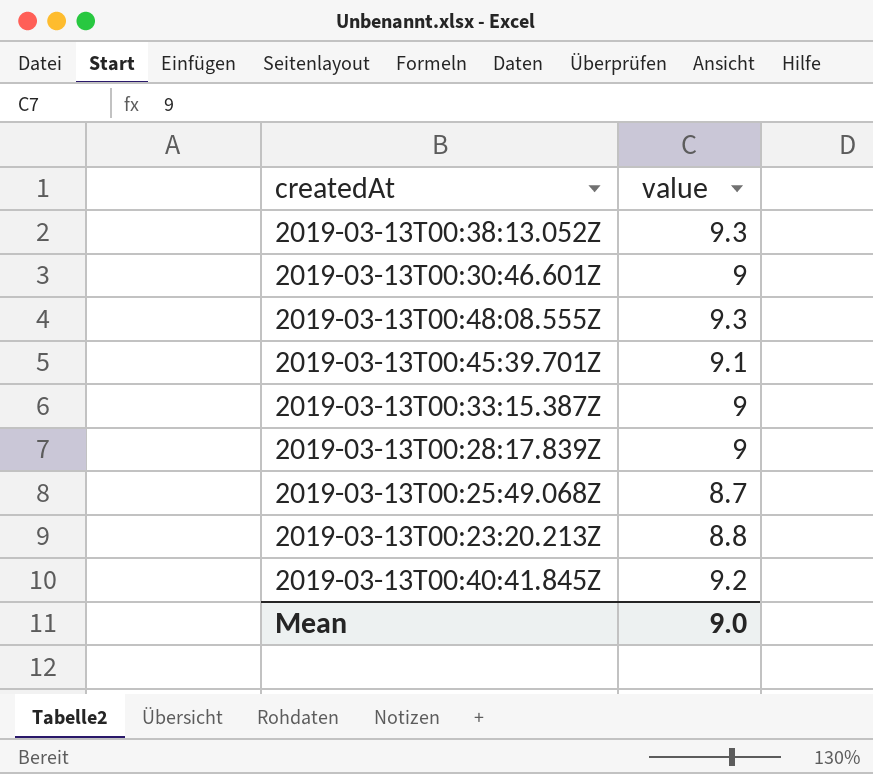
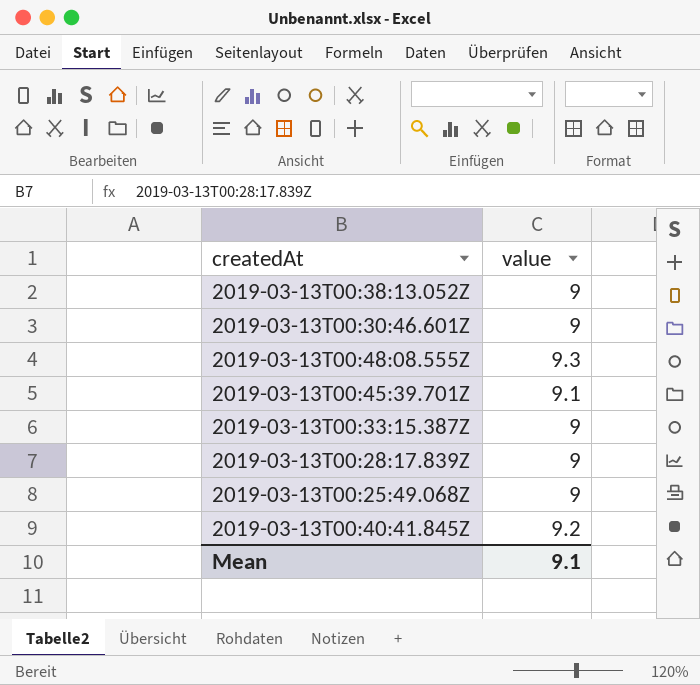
row 2019-03-13T00:23:20.213Z: 8.8 -> none
2019-03-13T00:38:13.052Z | value: 9.3 -> 9
2019-03-13T00:25:49.068Z | value: 8.7 -> 9
Mean | value: 9.0 -> 9.1

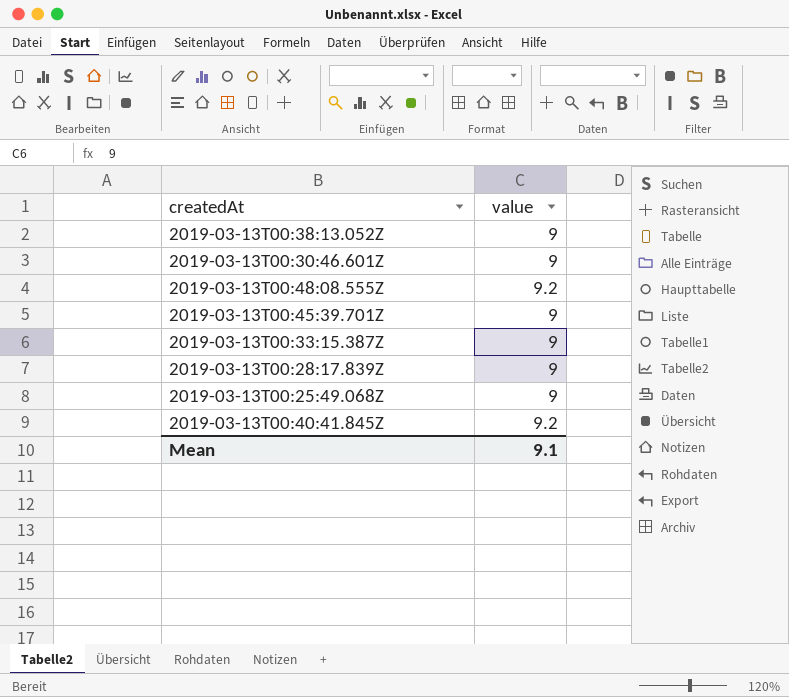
2019-03-13T00:48:08.555Z | value: 9.3 -> 9.2
2019-03-13T00:45:39.701Z | value: 9.1 -> 9

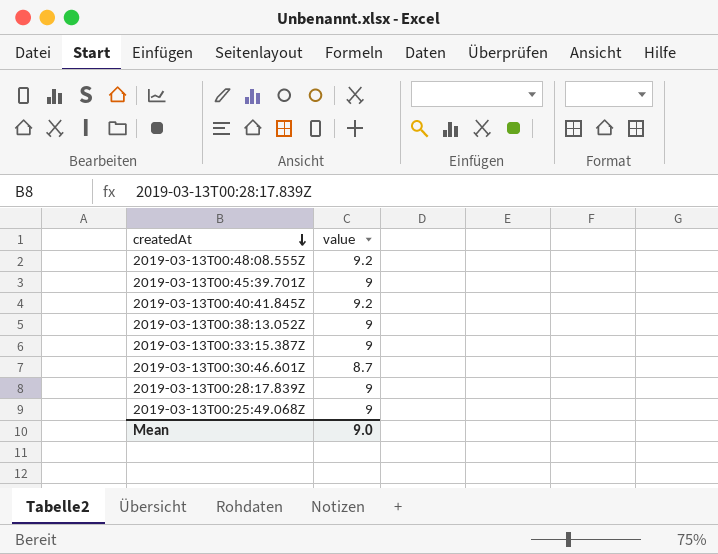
row order: none -> createdAt descending
2019-03-13T00:30:46.601Z | value: 9 -> 8.7
Mean | value: 9.1 -> 9.0

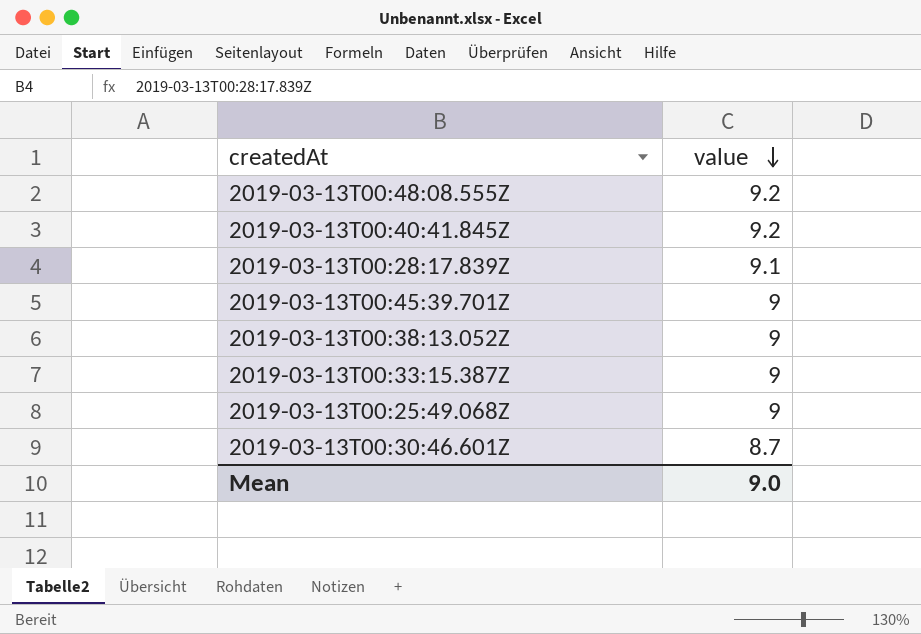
row order: createdAt descending -> value descending
2019-03-13T00:28:17.839Z | value: 9 -> 9.1

